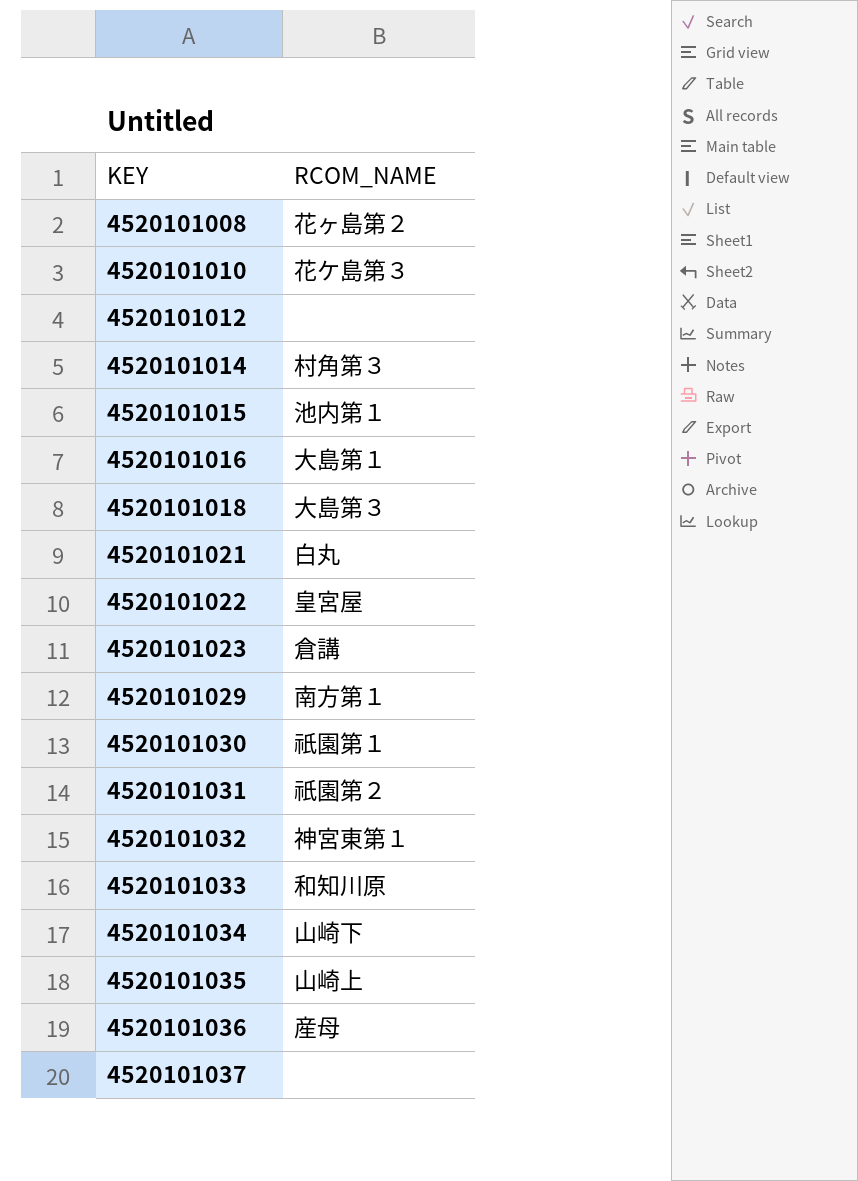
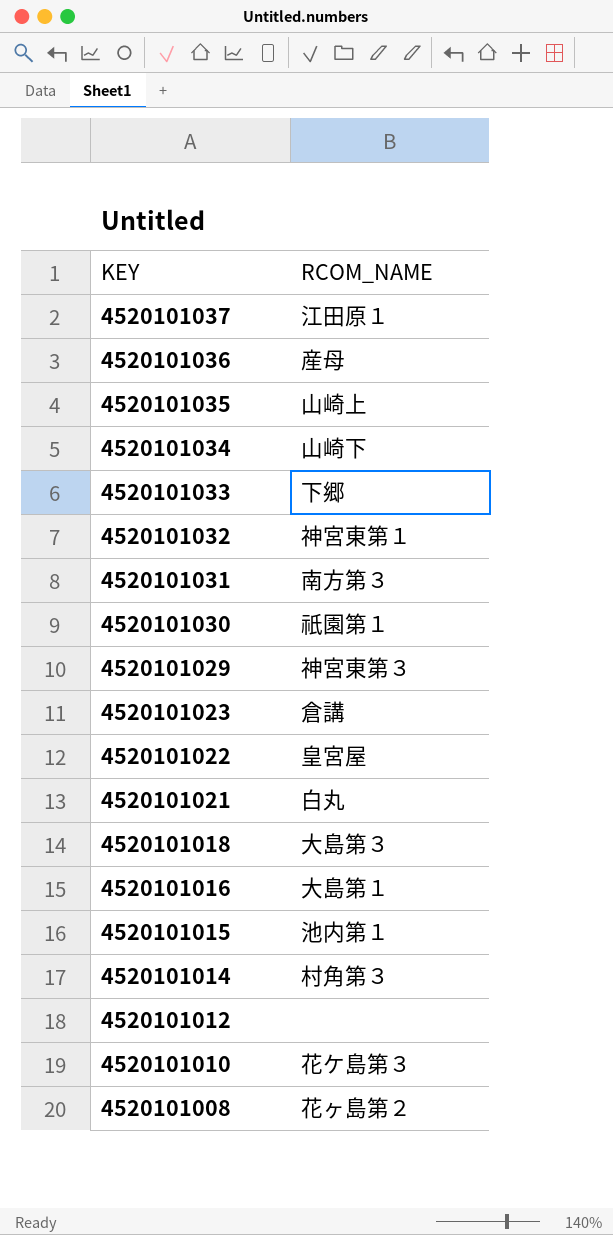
row order: KEY ascending -> KEY descending
4520101037 | RCOM_NAME: none -> 江田原１
4520101033 | RCOM_NAME: 和知川原 -> 下郷
4520101031 | RCOM_NAME: 祇園第２ -> 南方第３
4520101029 | RCOM_NAME: 南方第１ -> 神宮東第３

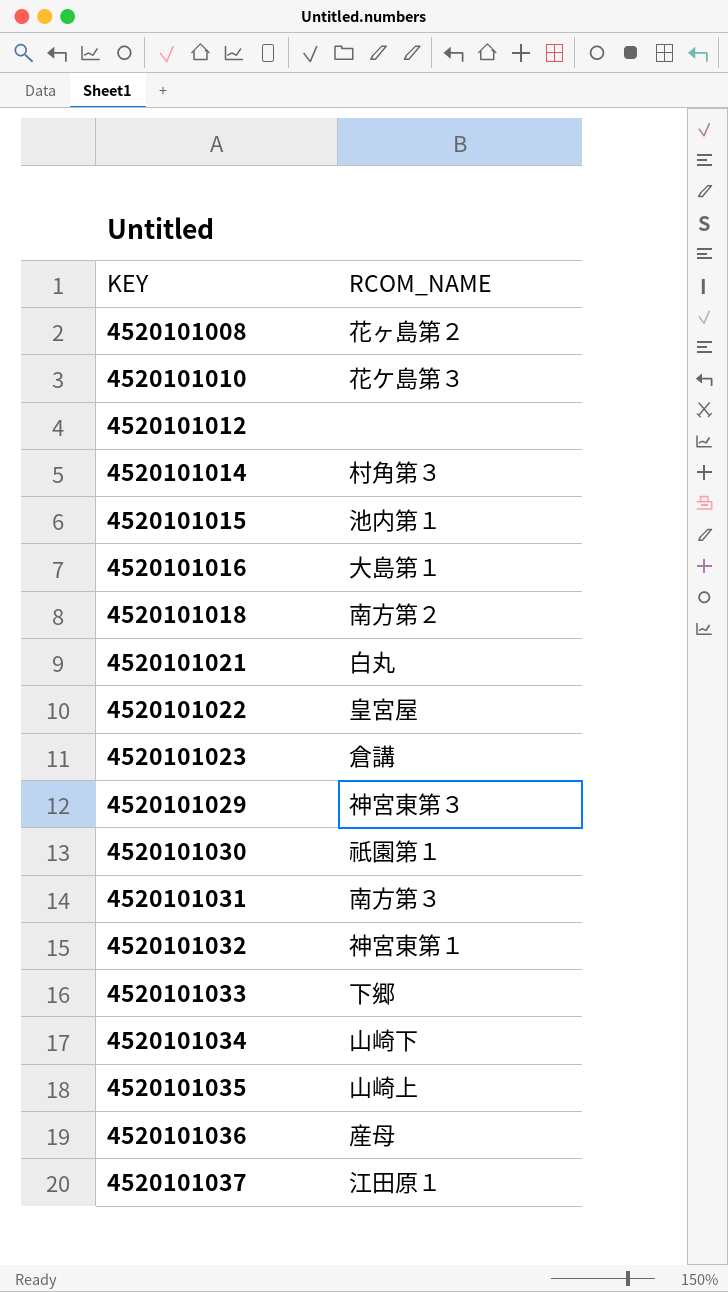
row order: KEY descending -> KEY ascending
4520101018 | RCOM_NAME: 大島第３ -> 南方第２

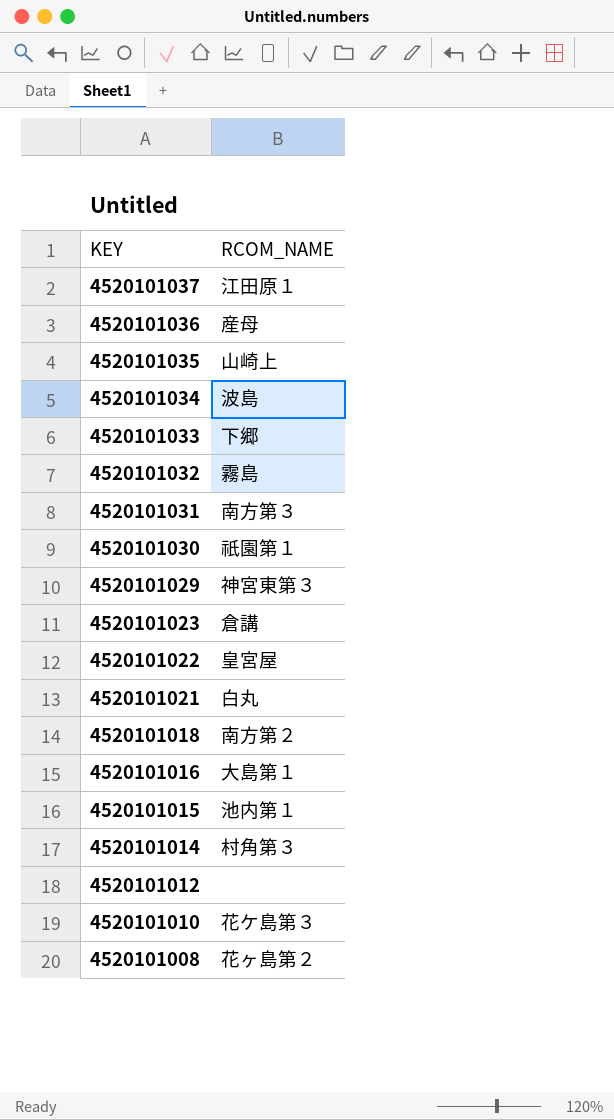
row order: KEY ascending -> KEY descending
4520101034 | RCOM_NAME: 山崎下 -> 波島
4520101032 | RCOM_NAME: 神宮東第１ -> 霧島

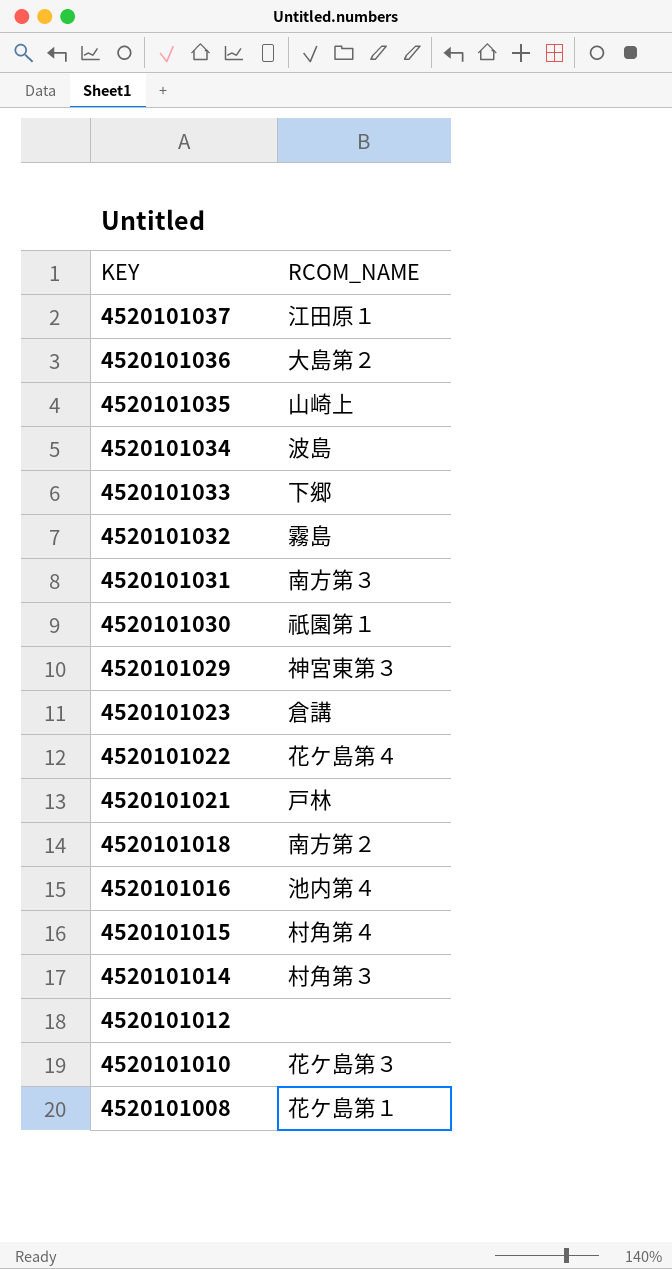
4520101036 | RCOM_NAME: 産母 -> 大島第２
4520101022 | RCOM_NAME: 皇宮屋 -> 花ケ島第４
4520101021 | RCOM_NAME: 白丸 -> 戸林
4520101016 | RCOM_NAME: 大島第１ -> 池内第４
4520101015 | RCOM_NAME: 池内第１ -> 村角第４
4520101008 | RCOM_NAME: 花ヶ島第２ -> 花ケ島第１

